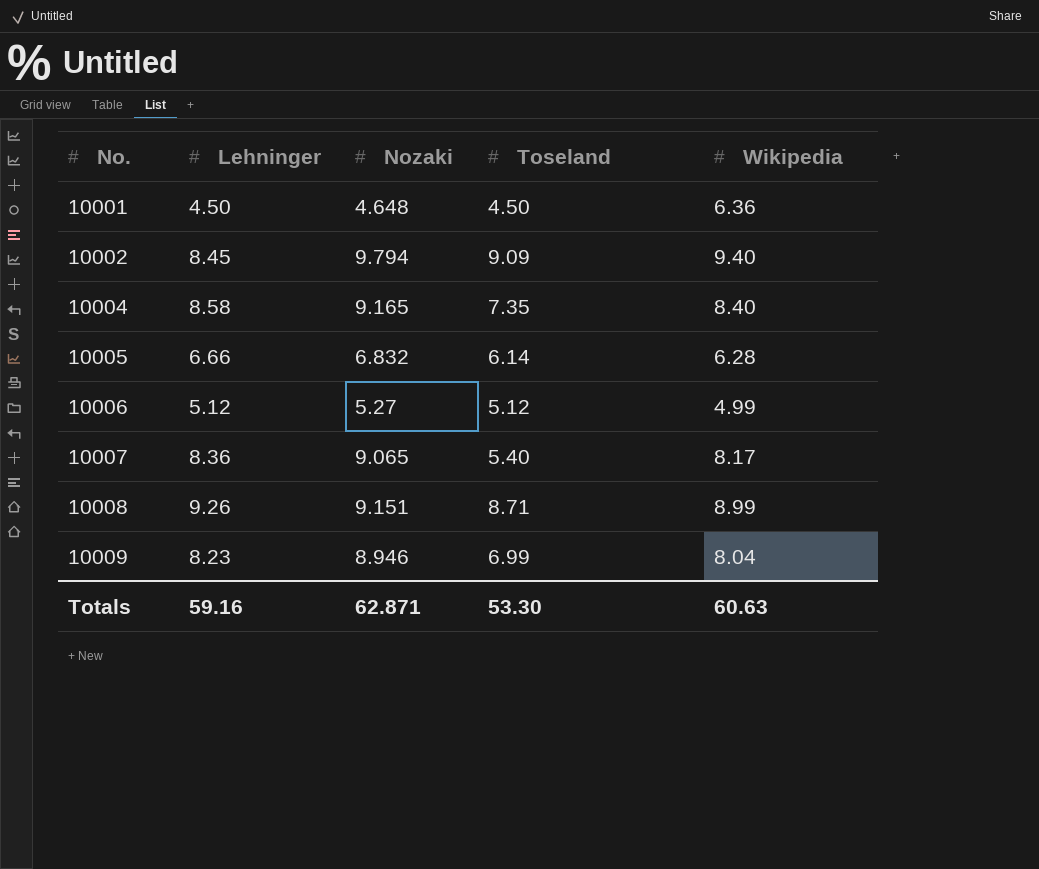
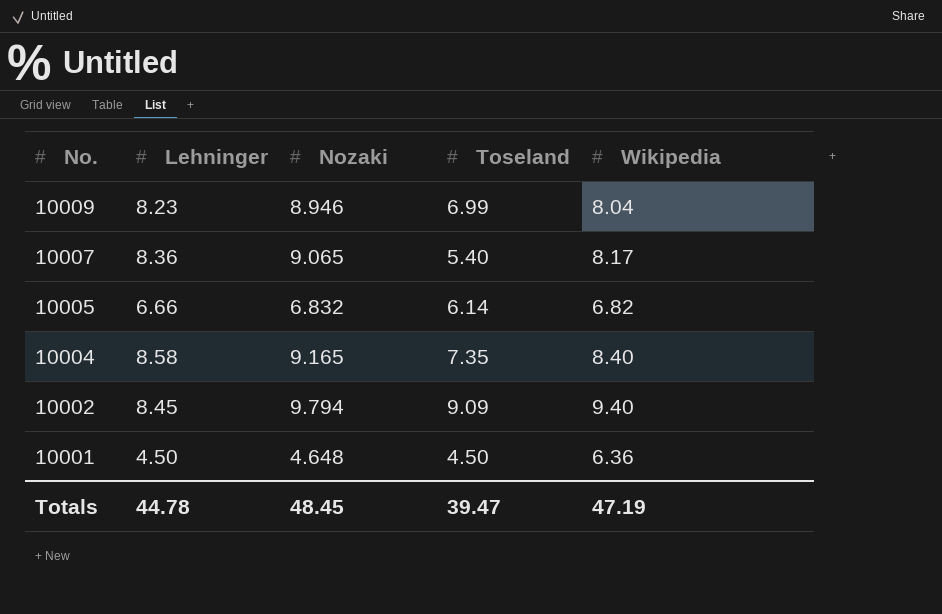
row order: No. ascending -> No. descending
row 10006: 5.12 | 5.27 | 5.12 | 4.99 -> none
row 10008: 9.26 | 9.151 | 8.71 | 8.99 -> none
10005 | Wikipedia: 6.28 -> 6.82
Totals | Lehninger: 59.16 -> 44.78
Totals | Nozaki: 62.871 -> 48.45
Totals | Toseland: 53.30 -> 39.47
Totals | Wikipedia: 60.63 -> 47.19

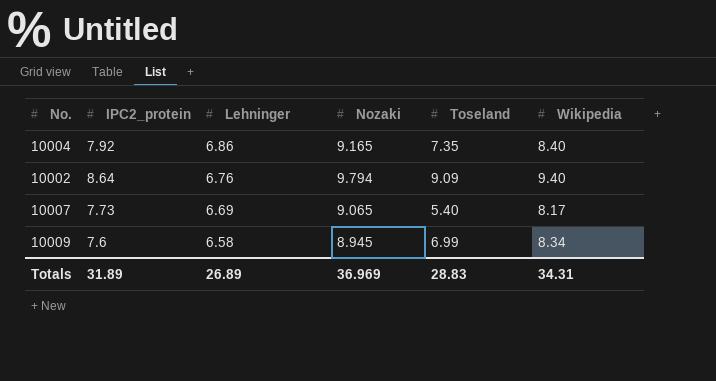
row order: No. descending -> Lehninger descending
column IPC2_protein | position: none -> 2
row 10005: 6.66 | 6.832 | 6.14 | 6.82 -> none
row 10001: 4.50 | 4.648 | 4.50 | 6.36 -> none
10004 | Lehninger: 8.58 -> 6.86
10002 | Lehninger: 8.45 -> 6.76
10007 | Lehninger: 8.36 -> 6.69
10009 | Lehninger: 8.23 -> 6.58
10009 | Nozaki: 8.946 -> 8.945
10009 | Wikipedia: 8.04 -> 8.34
Totals | Lehninger: 44.78 -> 26.89
Totals | Nozaki: 48.45 -> 36.969
Totals | Toseland: 39.47 -> 28.83
Totals | Wikipedia: 47.19 -> 34.31

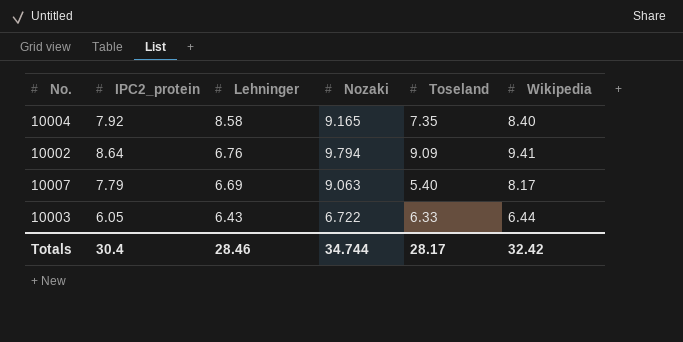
row 10009: 7.6 | 6.58 | 8.945 | 6.99 | 8.34 -> none
10004 | Lehninger: 6.86 -> 8.58
10002 | Wikipedia: 9.40 -> 9.41
10007 | IPC2_protein: 7.73 -> 7.79
10007 | Nozaki: 9.065 -> 9.063
row 10003: none -> 6.05 | 6.43 | 6.722 | 6.33 | 6.44
Totals | IPC2_protein: 31.89 -> 30.4
Totals | Lehninger: 26.89 -> 28.46
Totals | Nozaki: 36.969 -> 34.744
Totals | Toseland: 28.83 -> 28.17
Totals | Wikipedia: 34.31 -> 32.42

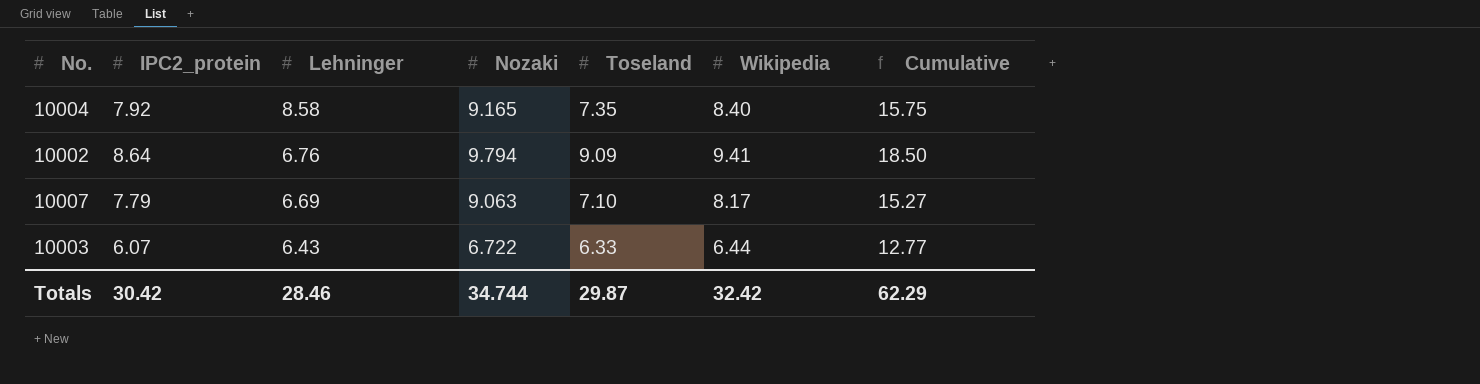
column Cumulative | formula: none -> [Toseland] + [Wikipedia]
10007 | Toseland: 5.40 -> 7.10
10003 | IPC2_protein: 6.05 -> 6.07
Totals | IPC2_protein: 30.4 -> 30.42
Totals | Toseland: 28.17 -> 29.87

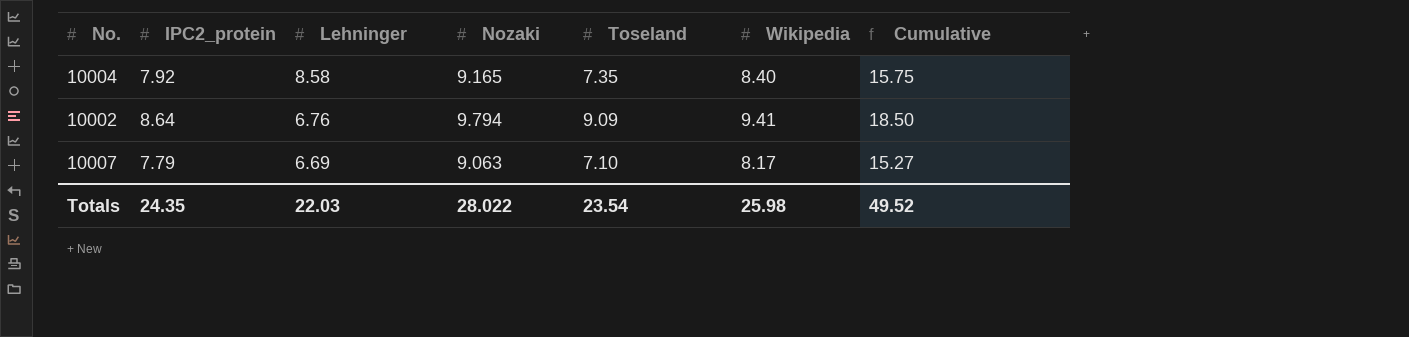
row 10003: 6.07 | 6.43 | 6.722 | 6.33 | 6.44 | 12.77 -> none
Totals | IPC2_protein: 30.42 -> 24.35
Totals | Lehninger: 28.46 -> 22.03
Totals | Nozaki: 34.744 -> 28.022
Totals | Toseland: 29.87 -> 23.54
Totals | Wikipedia: 32.42 -> 25.98
Totals | Cumulative: 62.29 -> 49.52

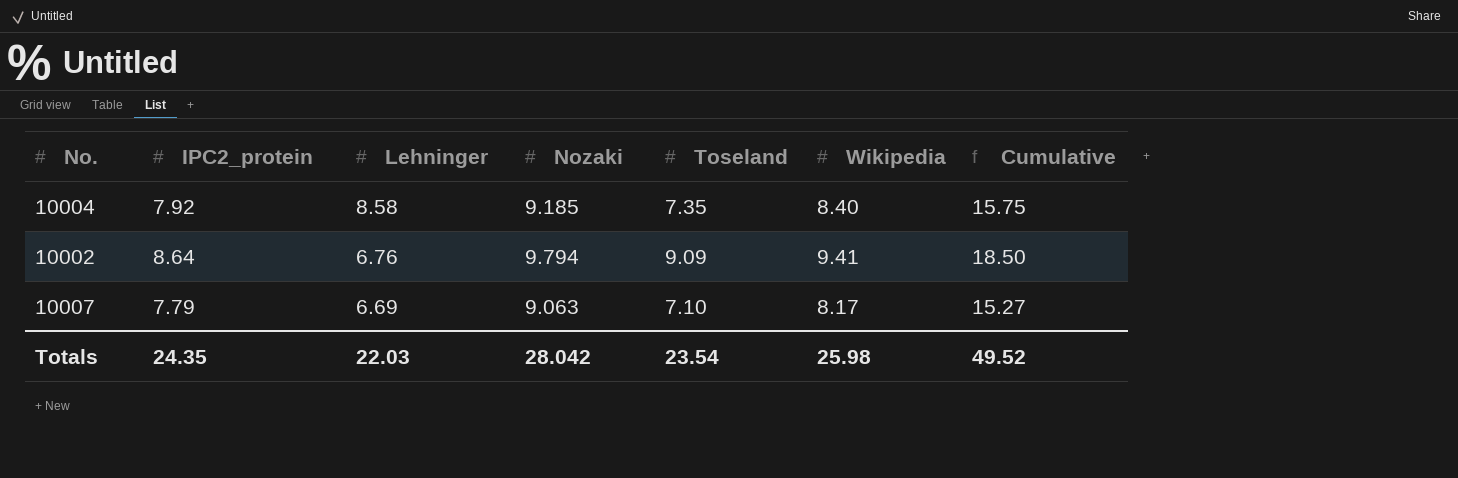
10004 | Nozaki: 9.165 -> 9.185
Totals | Nozaki: 28.022 -> 28.042

